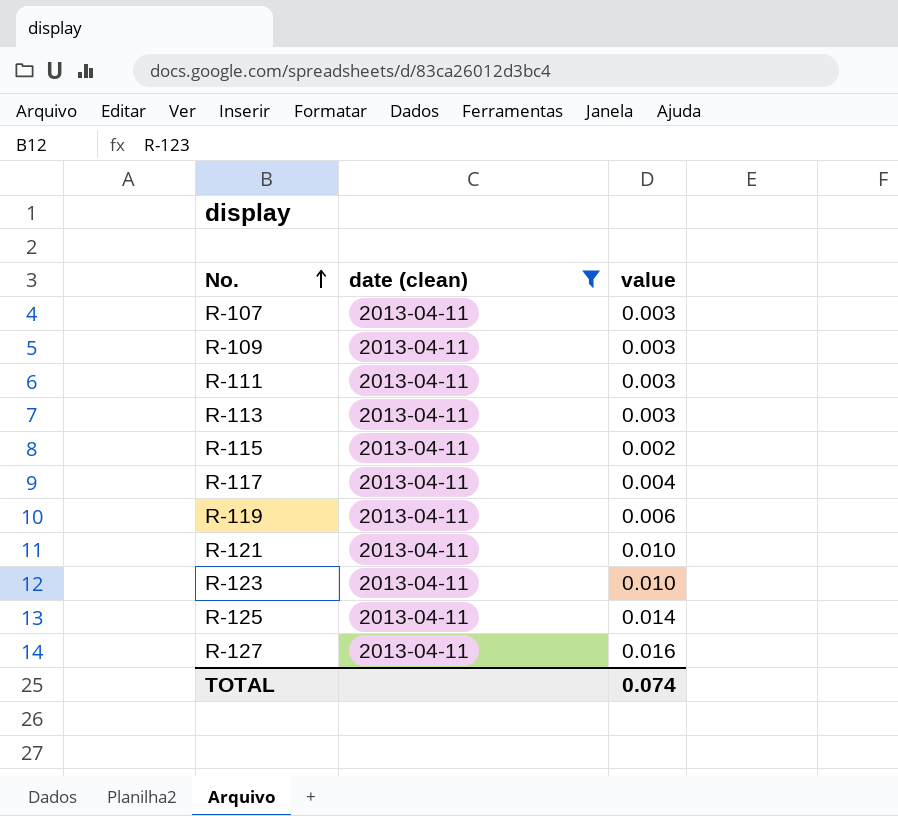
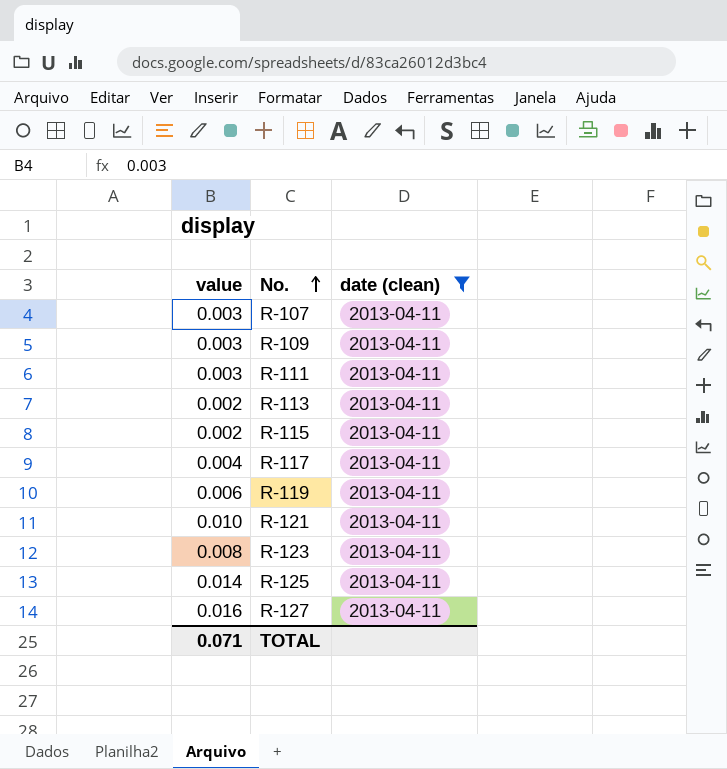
column value | position: 3 -> 1
R-113 | value: 0.003 -> 0.002
R-123 | value: 0.010 -> 0.008
TOTAL | value: 0.074 -> 0.071

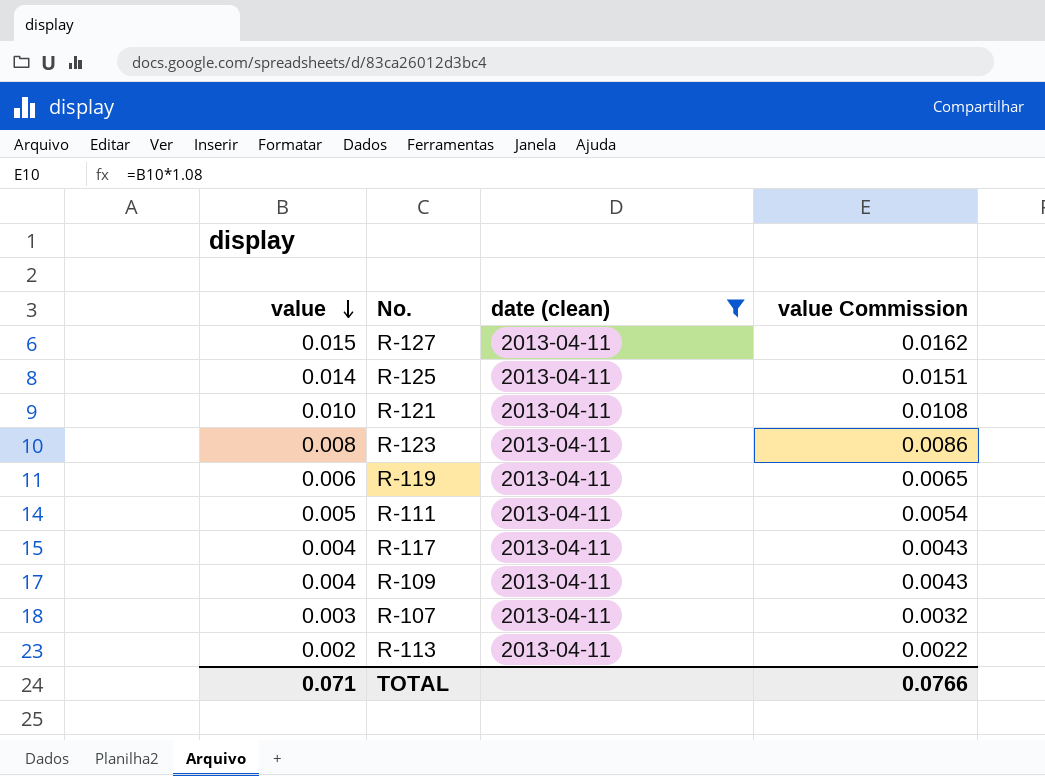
row order: No. ascending -> value descending
column value Commission | formula: none -> [value] * 1.08
row R-115: 0.002 | 2013-04-11 -> none
R-127 | value: 0.016 -> 0.015
R-111 | value: 0.003 -> 0.005
R-109 | value: 0.003 -> 0.004

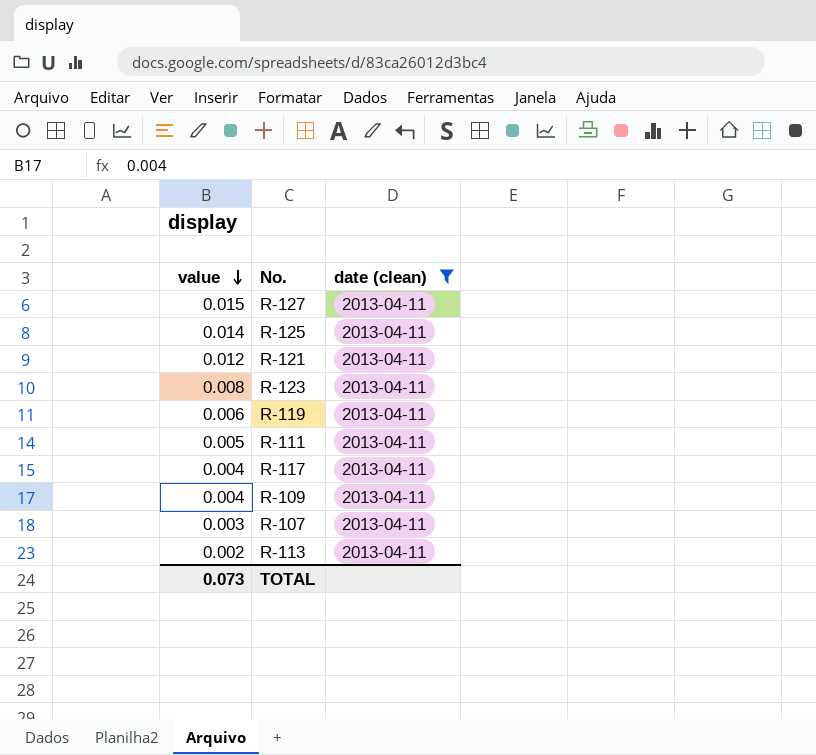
column value Commission | formula: [value] * 1.08 -> none
R-121 | value: 0.010 -> 0.012
TOTAL | value: 0.071 -> 0.073

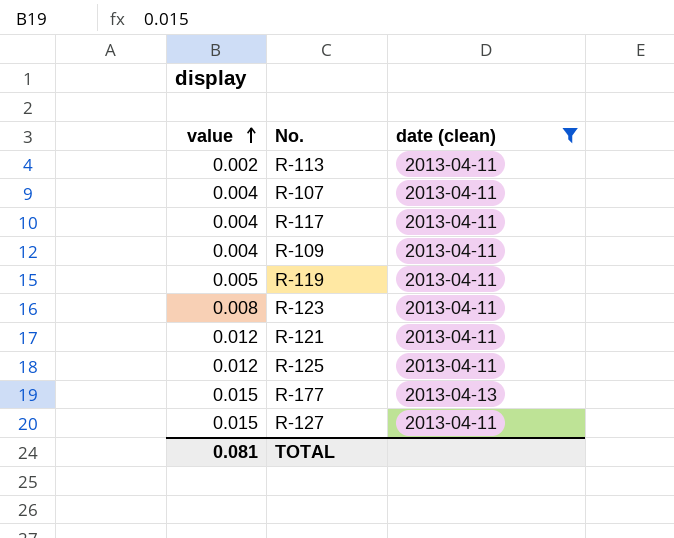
row order: value descending -> value ascending
row R-111: 0.005 | 2013-04-11 -> none
R-107 | value: 0.003 -> 0.004
R-119 | value: 0.006 -> 0.005
R-125 | value: 0.014 -> 0.012
row R-177: none -> 0.015 | 2013-04-13
TOTAL | value: 0.073 -> 0.081

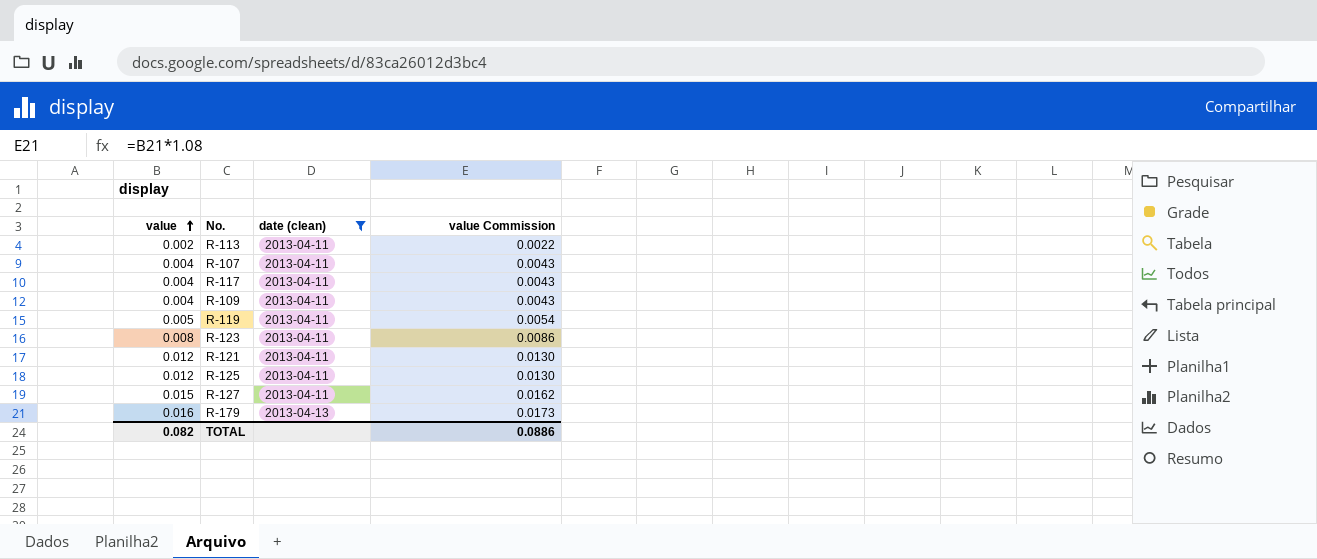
column value Commission | formula: none -> [value] * 1.08
row R-177: 0.015 | 2013-04-13 -> none
row R-179: none -> 0.016 | 2013-04-13 | 0.0173
TOTAL | value: 0.081 -> 0.082

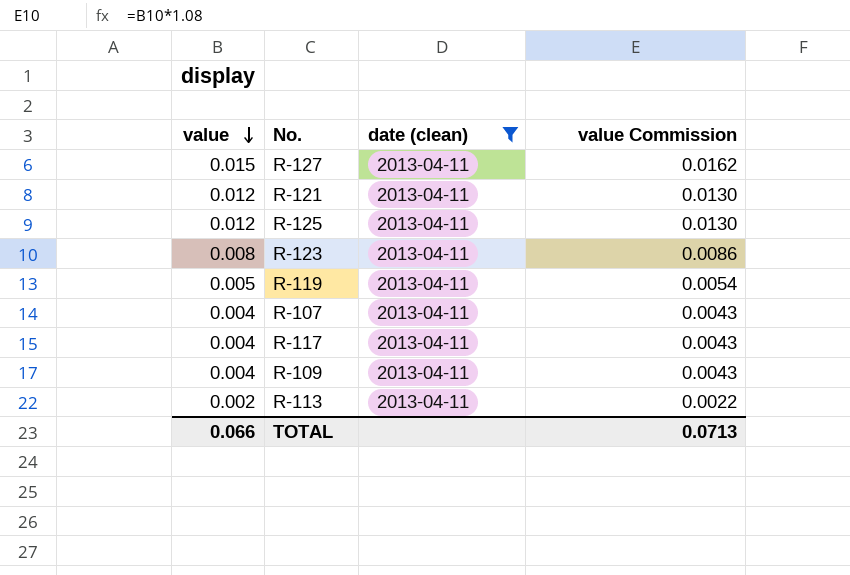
row order: value ascending -> value descending
row R-179: 0.016 | 2013-04-13 | 0.0173 -> none
TOTAL | value: 0.082 -> 0.066
TOTAL | value Commission: 0.0886 -> 0.0713

